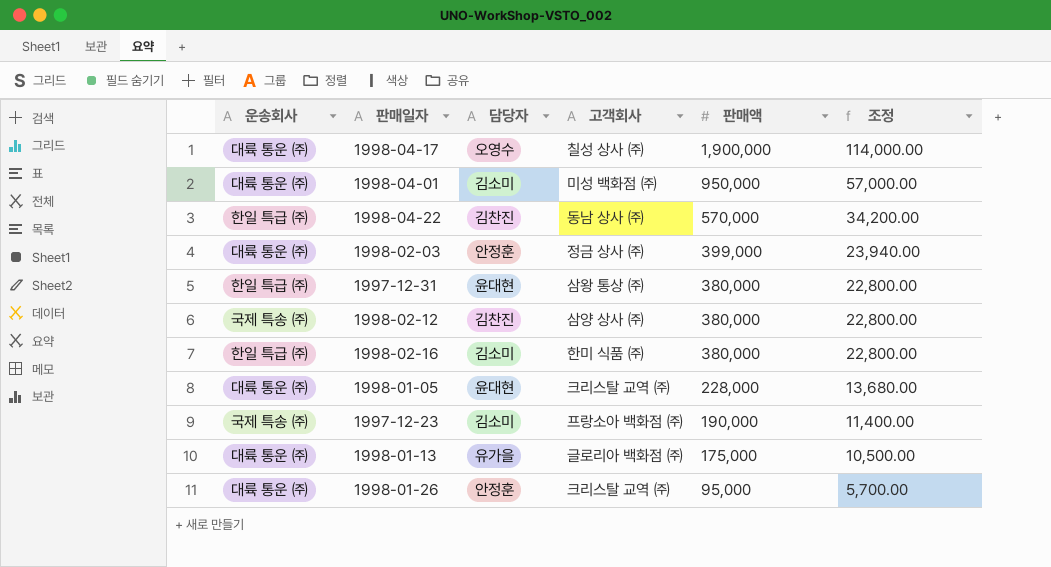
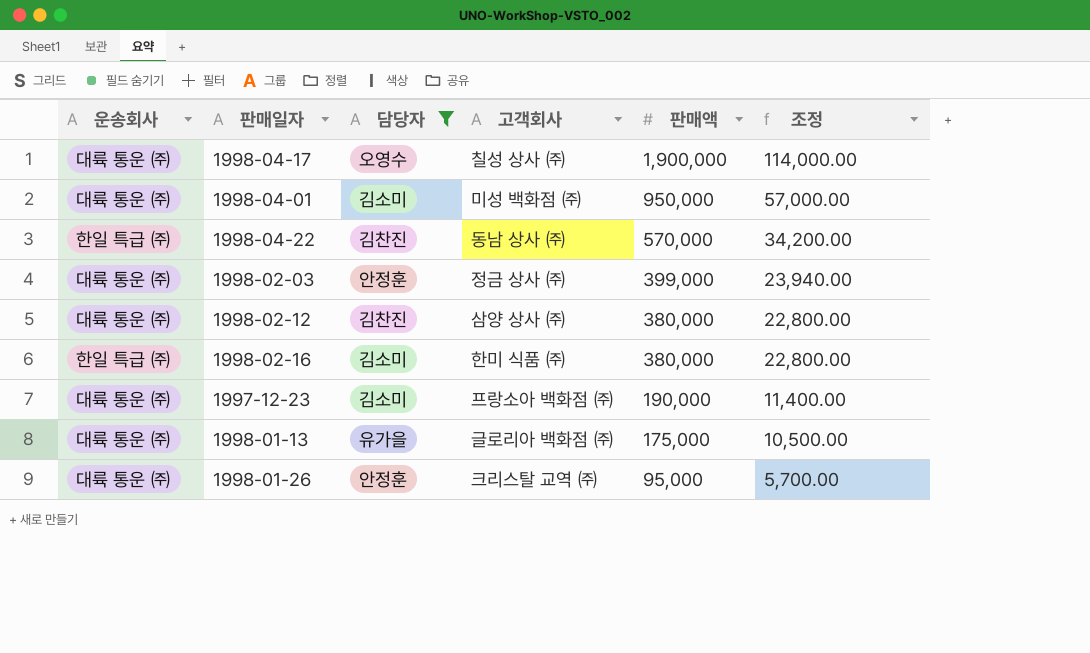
filter: none -> 담당자 != 윤대현
1998-02-12 | 운송회사: 국제 특송 ㈜ -> 대륙 통운 ㈜
1997-12-23 | 운송회사: 국제 특송 ㈜ -> 대륙 통운 ㈜

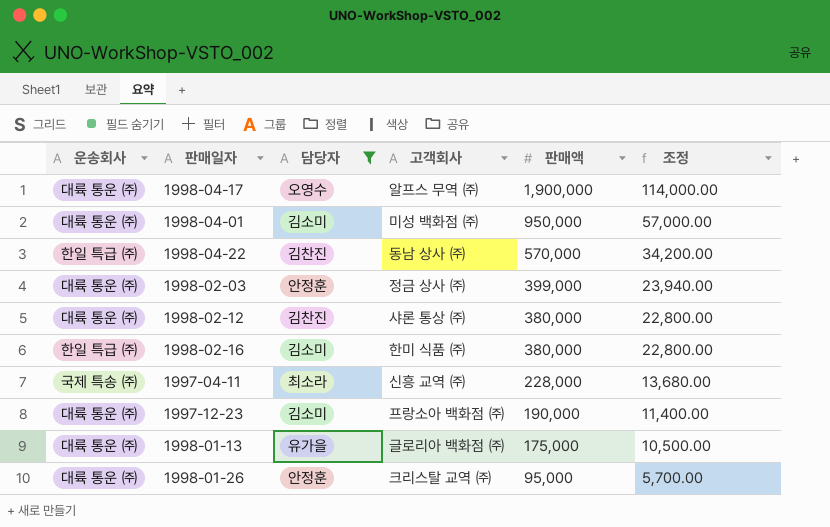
1998-04-17 | 고객회사: 칠성 상사 ㈜ -> 알프스 무역 ㈜
1998-02-12 | 고객회사: 삼양 상사 ㈜ -> 샤론 통상 ㈜
row 1997-04-11: none -> 국제 특송 ㈜ | 최소라 | 신흥 교역 ㈜ | 228,000 | 13,680.00

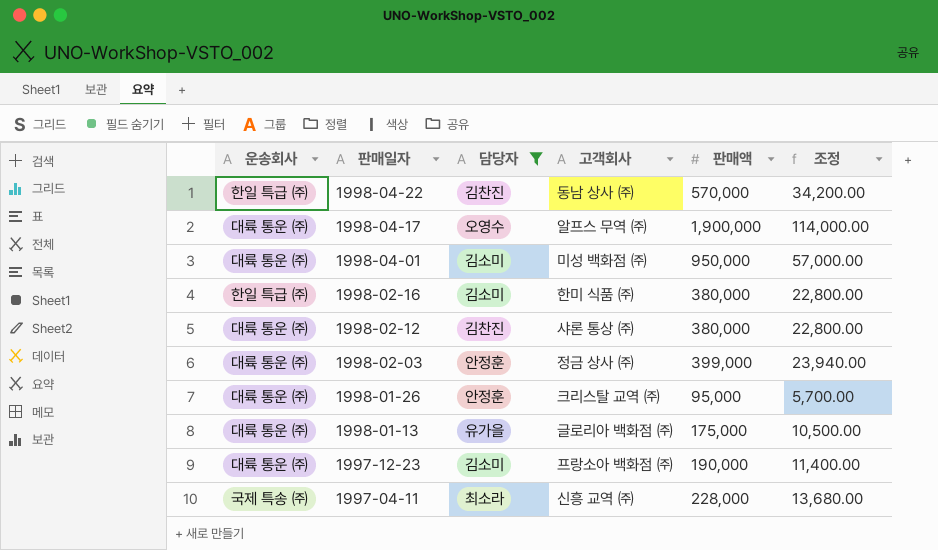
row order: 판매액 descending -> 판매일자 descending

